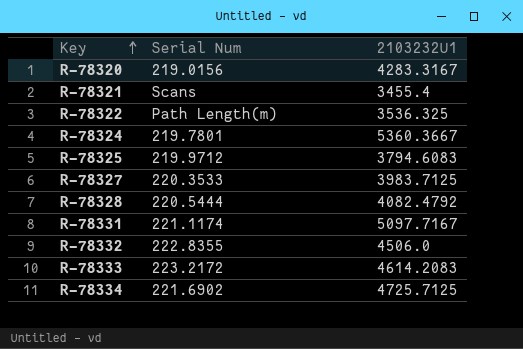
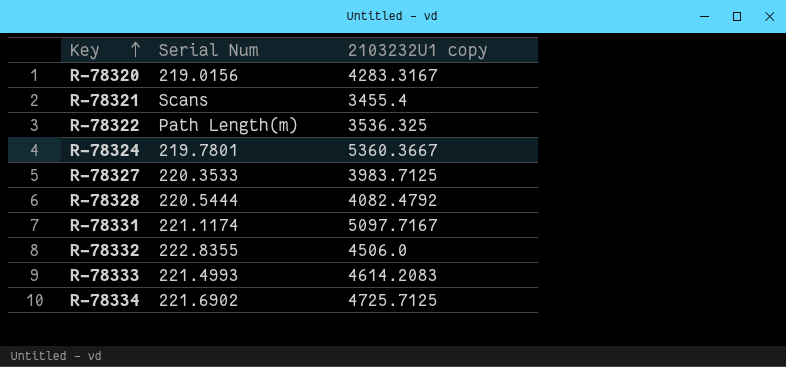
column name: 2103232U1 -> 2103232U1 copy
row R-78325: 219.9712 | 3794.6083 -> none
R-78333 | Serial Num: 223.2172 -> 221.4993

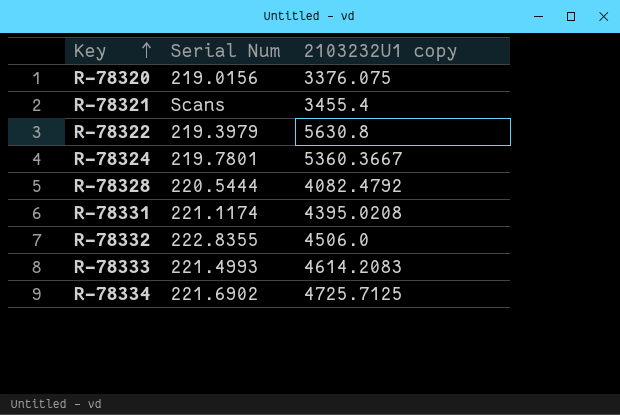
row R-78327: 220.3533 | 3983.7125 -> none
R-78320 | 2103232U1 copy: 4283.3167 -> 3376.075
R-78322 | Serial Num: Path Length(m) -> 219.3979
R-78322 | 2103232U1 copy: 3536.325 -> 5630.8
R-78331 | 2103232U1 copy: 5097.7167 -> 4395.0208

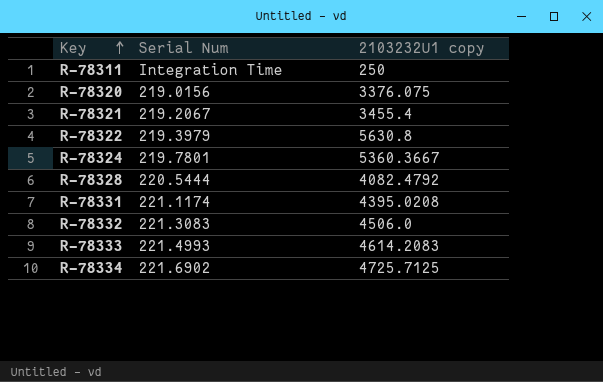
row R-78311: none -> Integration Time | 250
R-78321 | Serial Num: Scans -> 219.2067
R-78332 | Serial Num: 222.8355 -> 221.3083

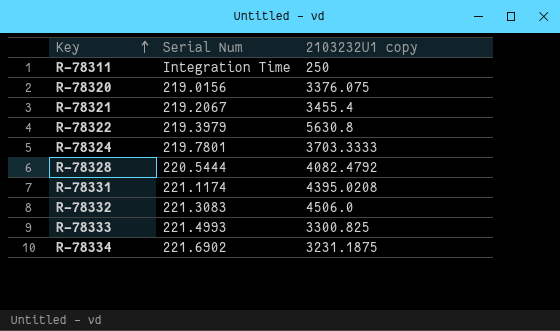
R-78324 | 2103232U1 copy: 5360.3667 -> 3703.3333
R-78333 | 2103232U1 copy: 4614.2083 -> 3300.825
R-78334 | 2103232U1 copy: 4725.7125 -> 3231.1875

